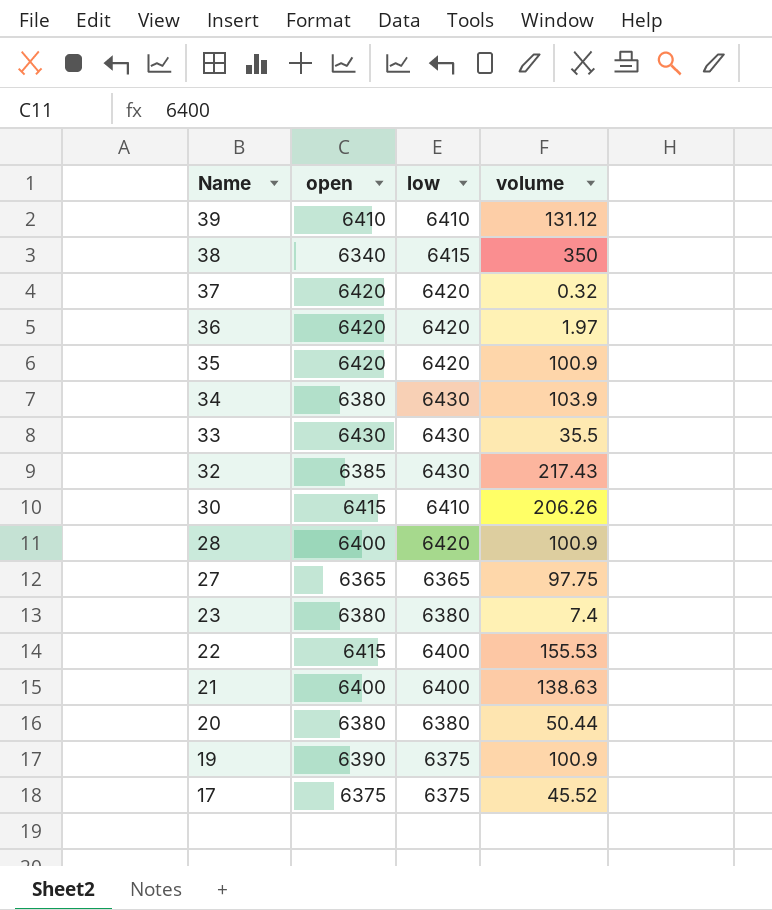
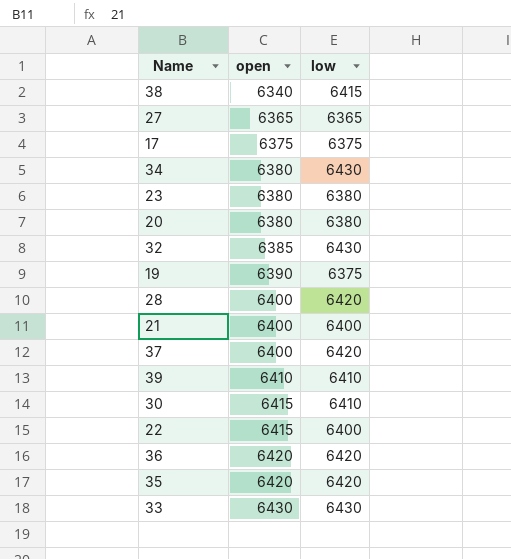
row order: Name descending -> open ascending
column volume | position: 4 -> none
37 | open: 6420 -> 6400

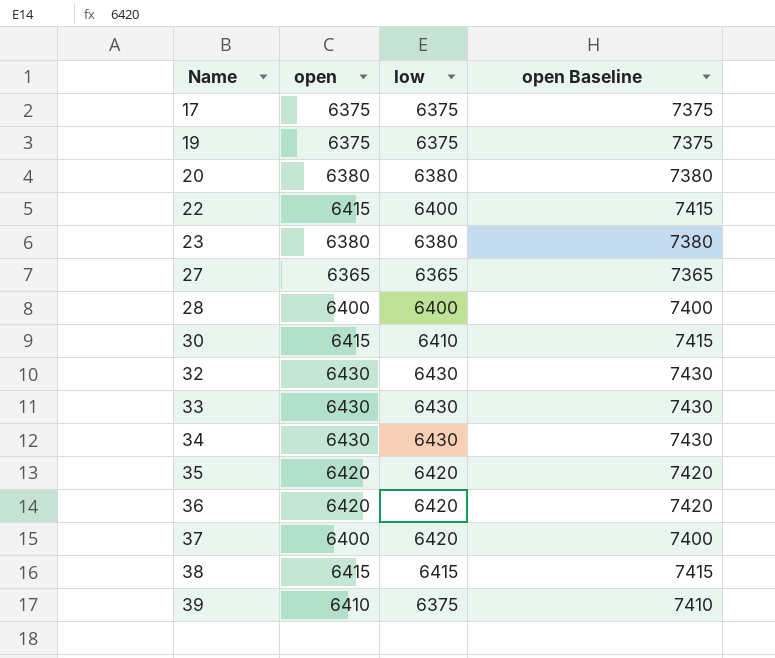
row order: open ascending -> Name ascending
column open Baseline | formula: none -> [open] + 1000
row 21: 6400 | 6400 -> none
19 | open: 6390 -> 6375
28 | low: 6420 -> 6400
32 | open: 6385 -> 6430
34 | open: 6380 -> 6430
38 | open: 6340 -> 6415
39 | low: 6410 -> 6375

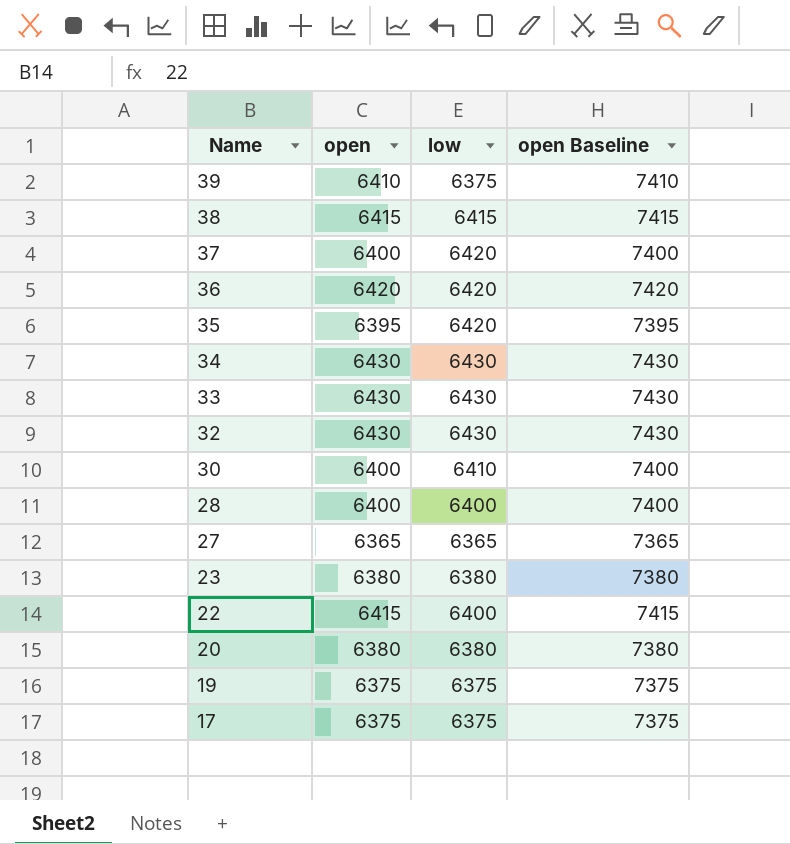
row order: Name ascending -> Name descending
35 | open: 6420 -> 6395
35 | open Baseline: 7420 -> 7395
30 | open: 6415 -> 6400
30 | open Baseline: 7415 -> 7400

